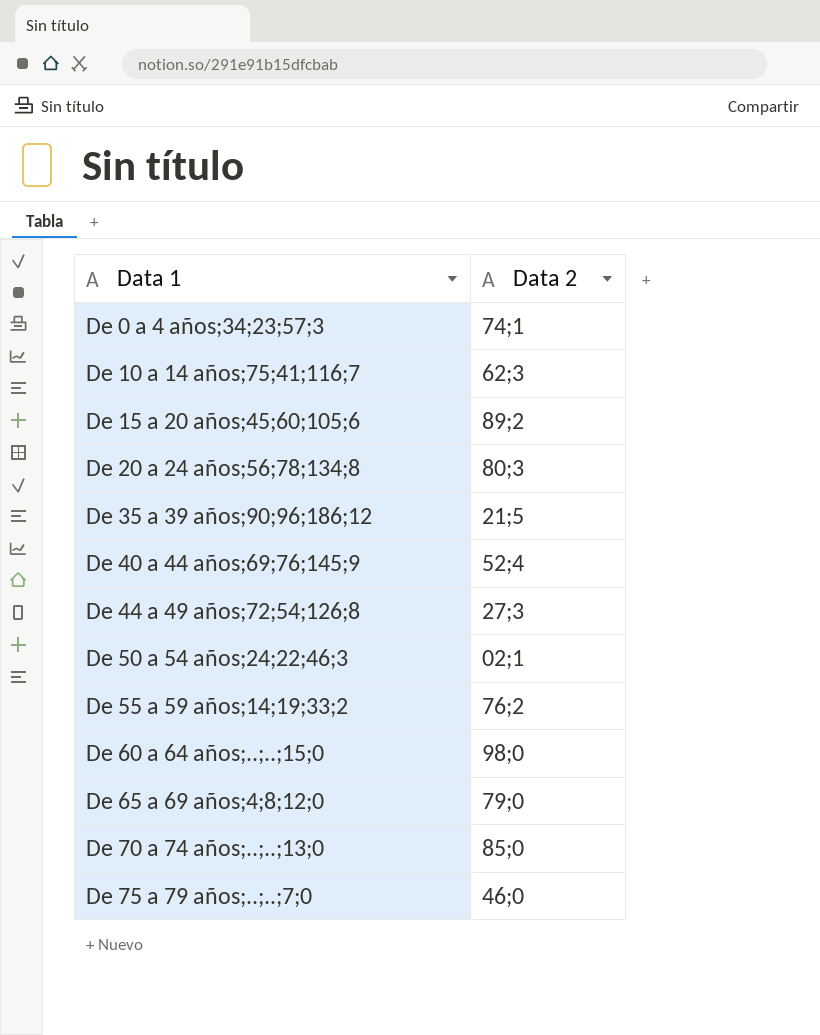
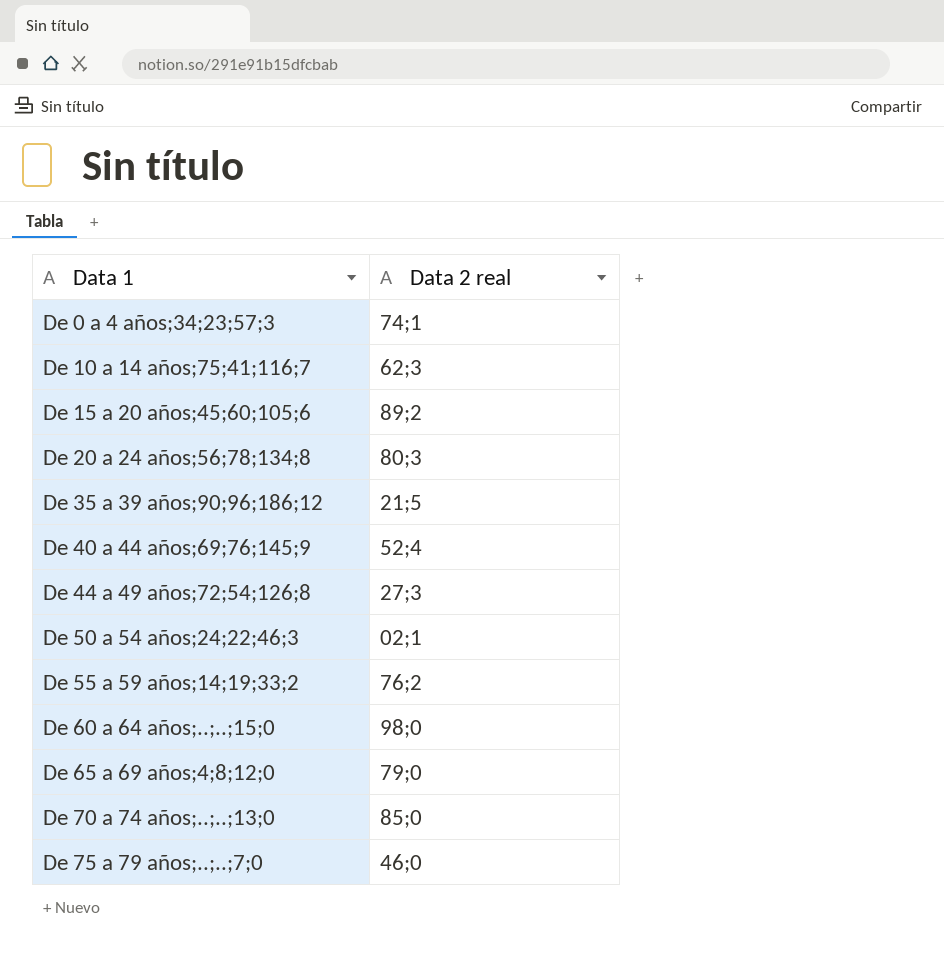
column name: Data 2 -> Data 2 real

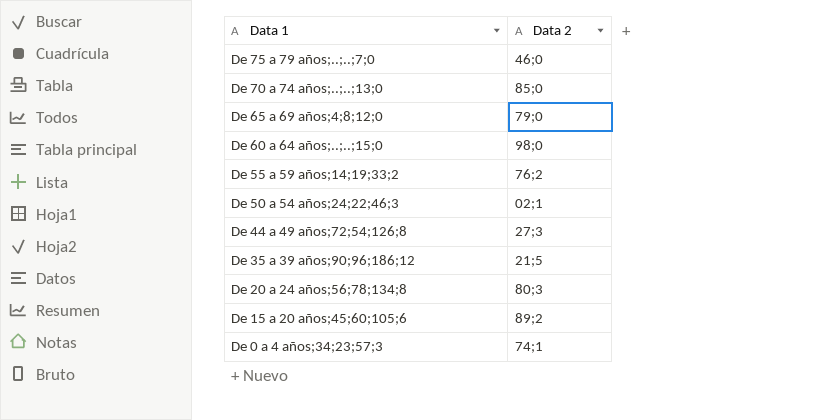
row order: Data 1 ascending -> Data 1 descending
column name: Data 2 real -> Data 2
row De 10 a 14 años;75;41;116;7: 62;3 -> none
row De 40 a 44 años;69;76;145;9: 52;4 -> none

